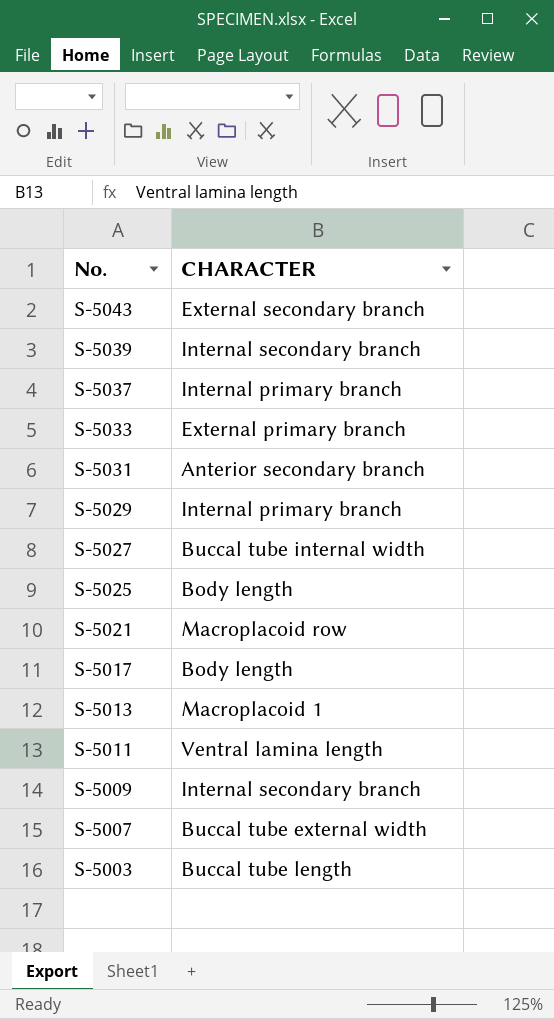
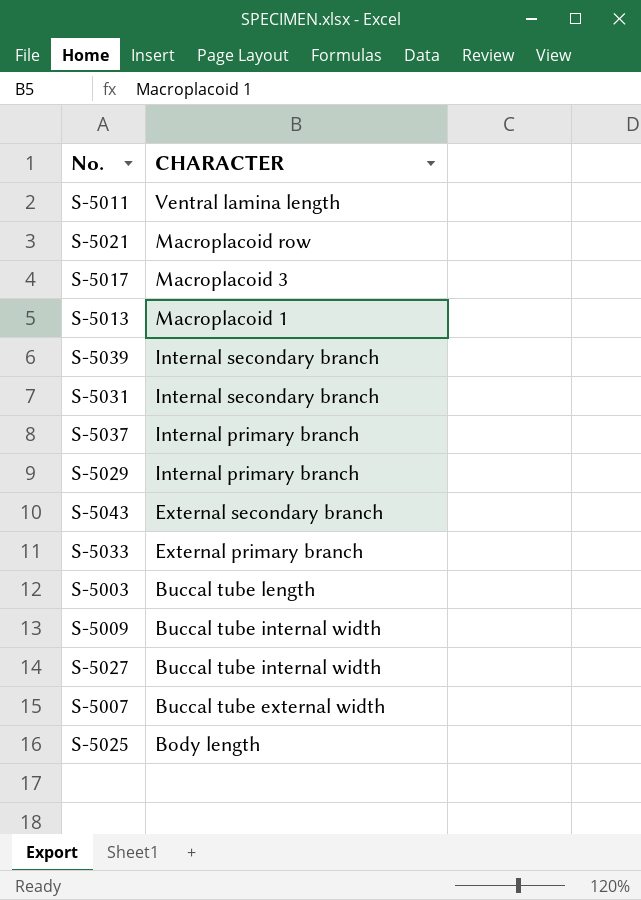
row order: No. descending -> CHARACTER descending
S-5017 | CHARACTER: Body length -> Macroplacoid 3
S-5031 | CHARACTER: Anterior secondary branch -> Internal secondary branch
S-5009 | CHARACTER: Internal secondary branch -> Buccal tube internal width

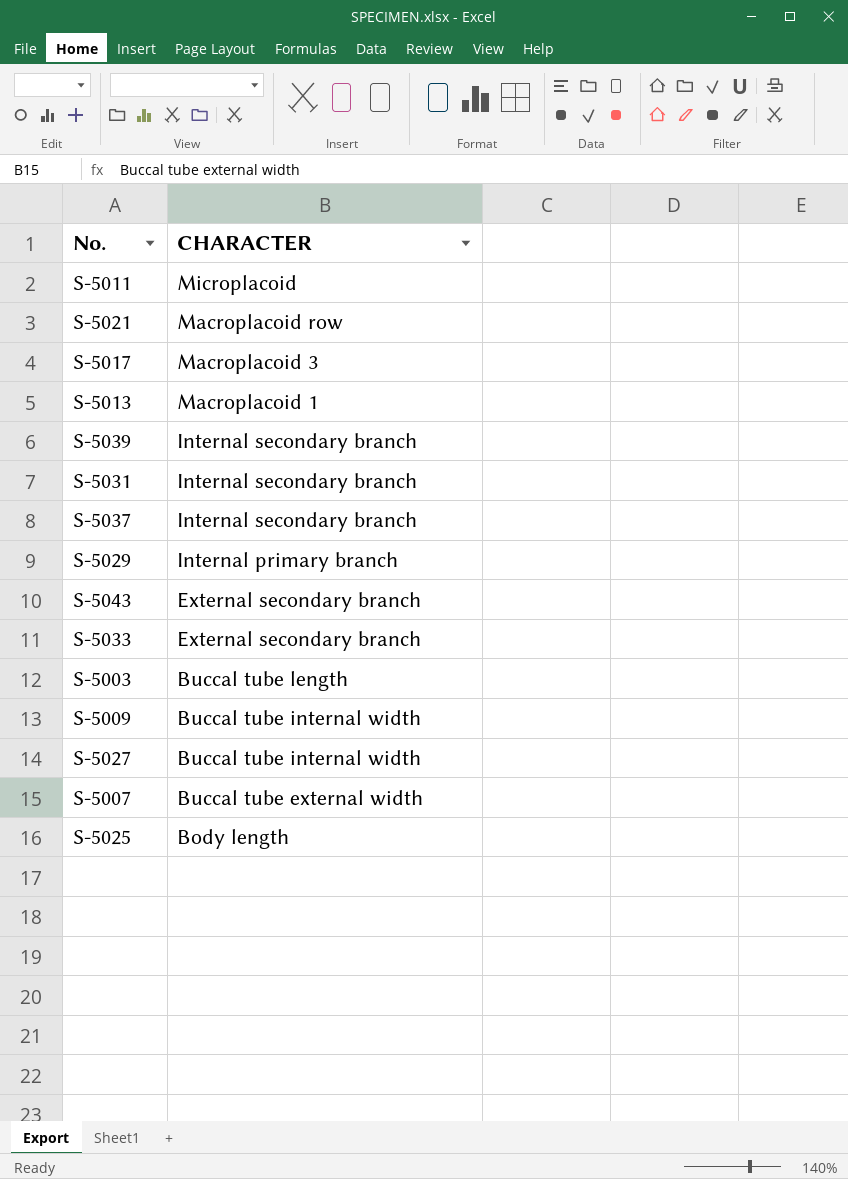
S-5011 | CHARACTER: Ventral lamina length -> Microplacoid
S-5037 | CHARACTER: Internal primary branch -> Internal secondary branch
S-5033 | CHARACTER: External primary branch -> External secondary branch

